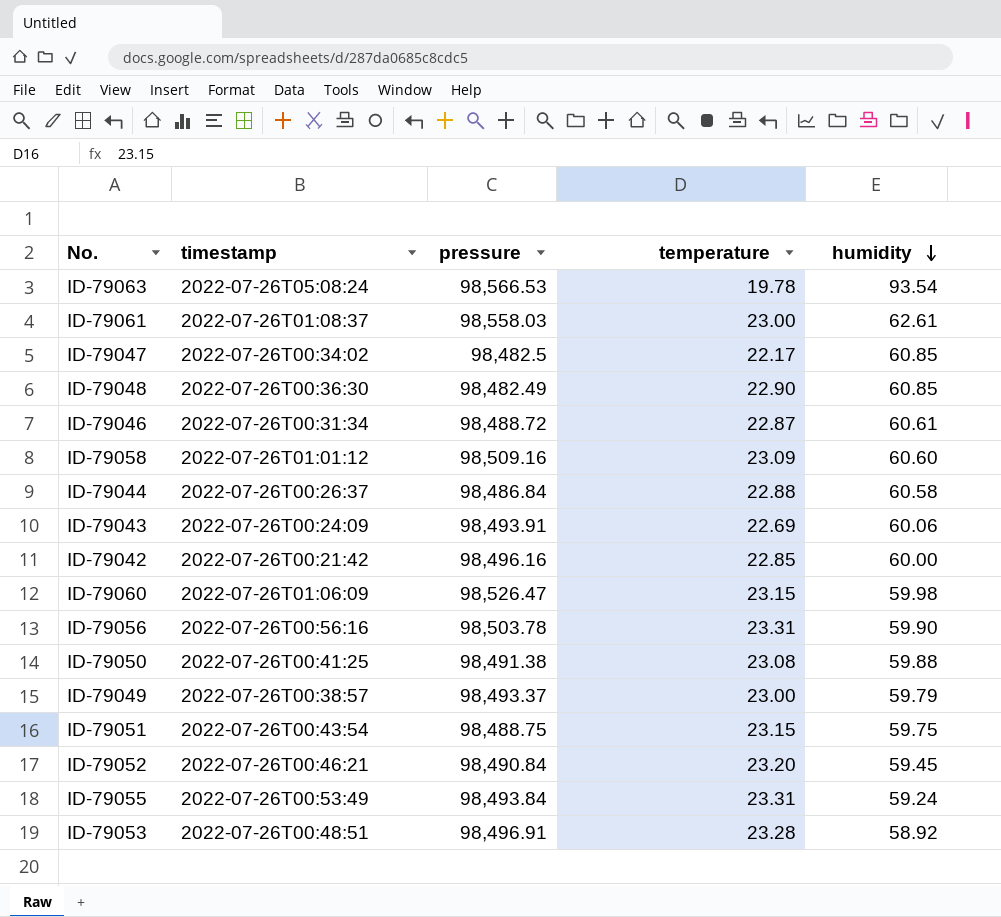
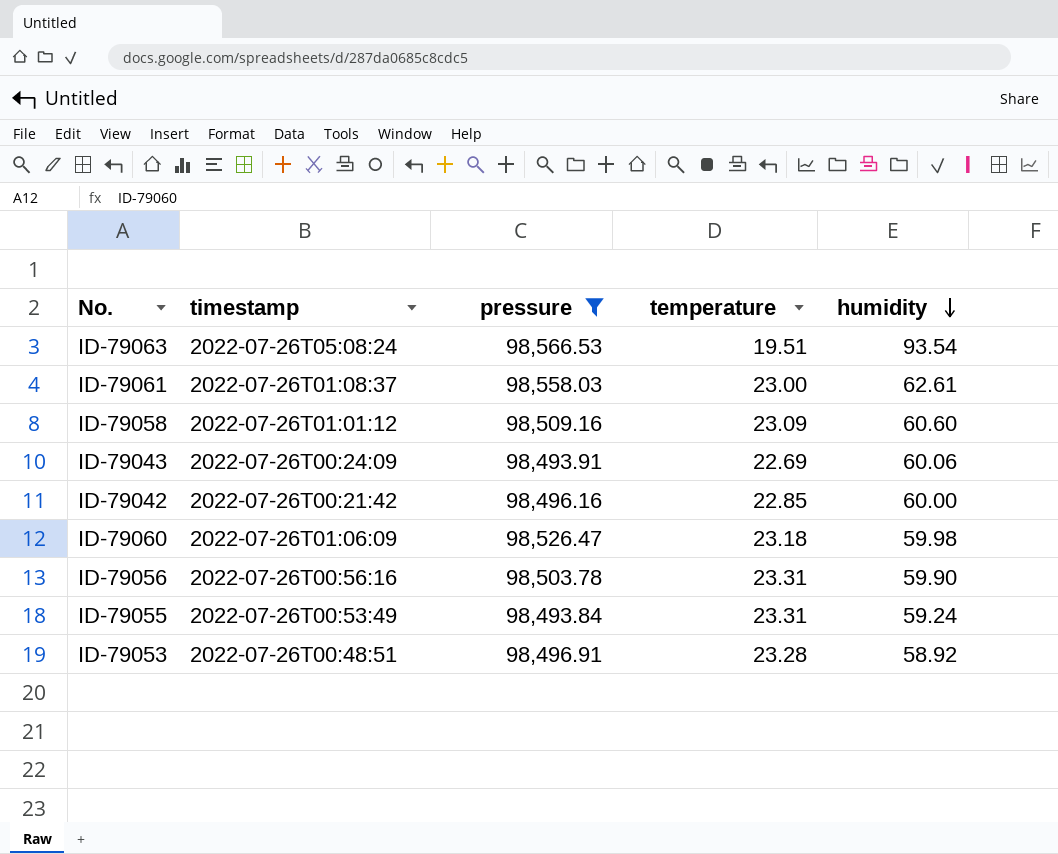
filter: none -> pressure >= 98,493.84
ID-79063 | temperature: 19.78 -> 19.51
ID-79060 | temperature: 23.15 -> 23.18

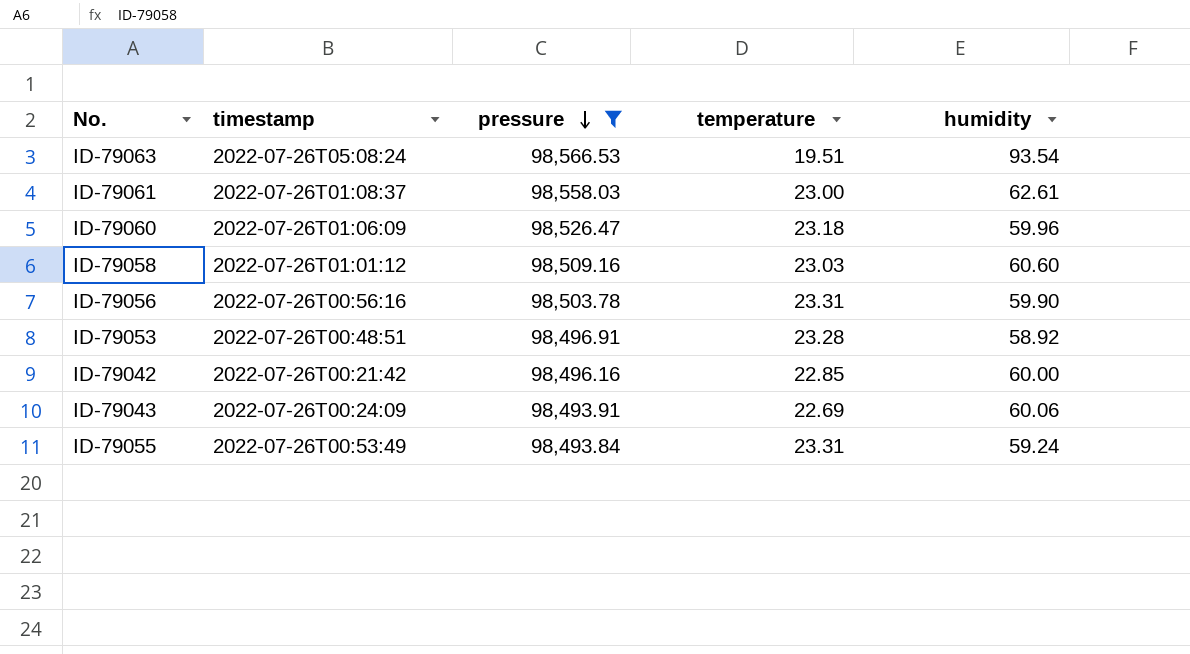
row order: humidity descending -> pressure descending
ID-79060 | humidity: 59.98 -> 59.96
ID-79058 | temperature: 23.09 -> 23.03

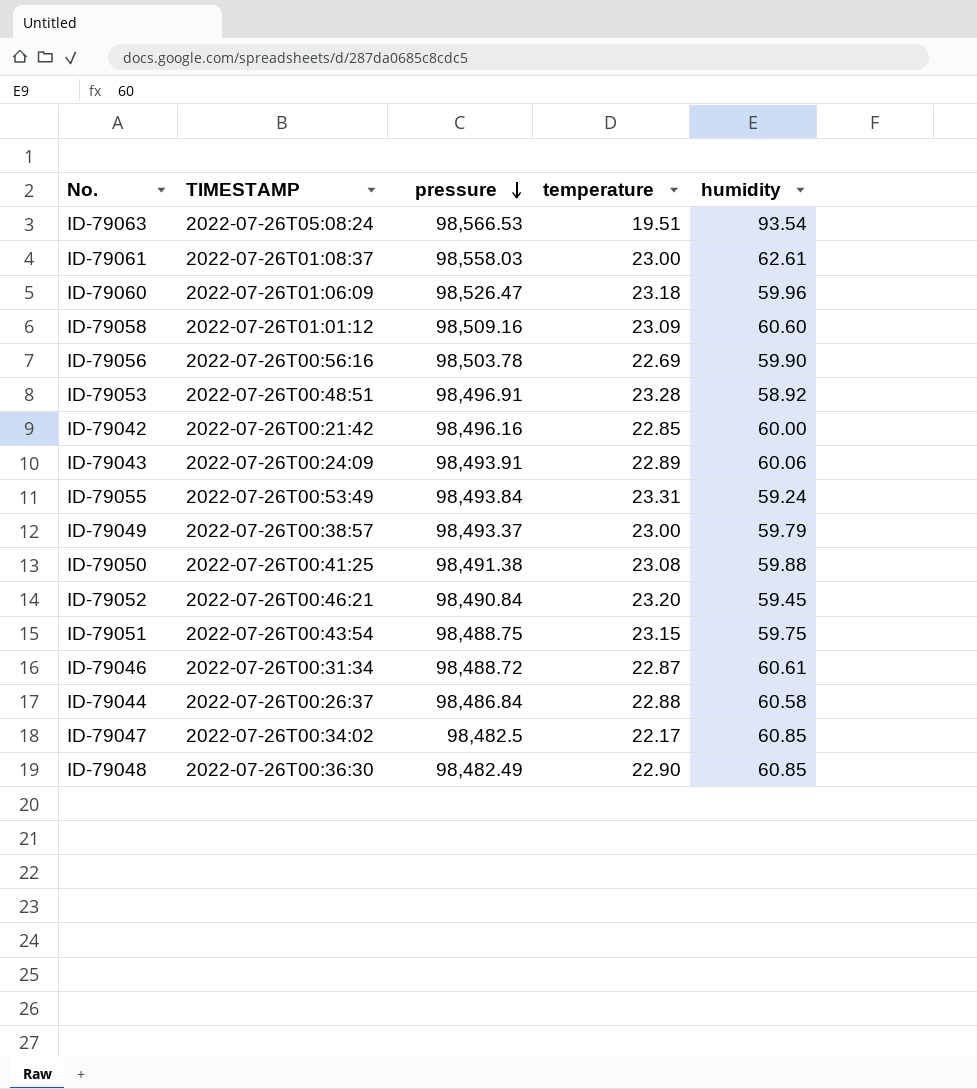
filter: pressure >= 98,493.84 -> none
column name: timestamp -> TIMESTAMP
ID-79058 | temperature: 23.03 -> 23.09
ID-79056 | temperature: 23.31 -> 22.69
ID-79043 | temperature: 22.69 -> 22.89

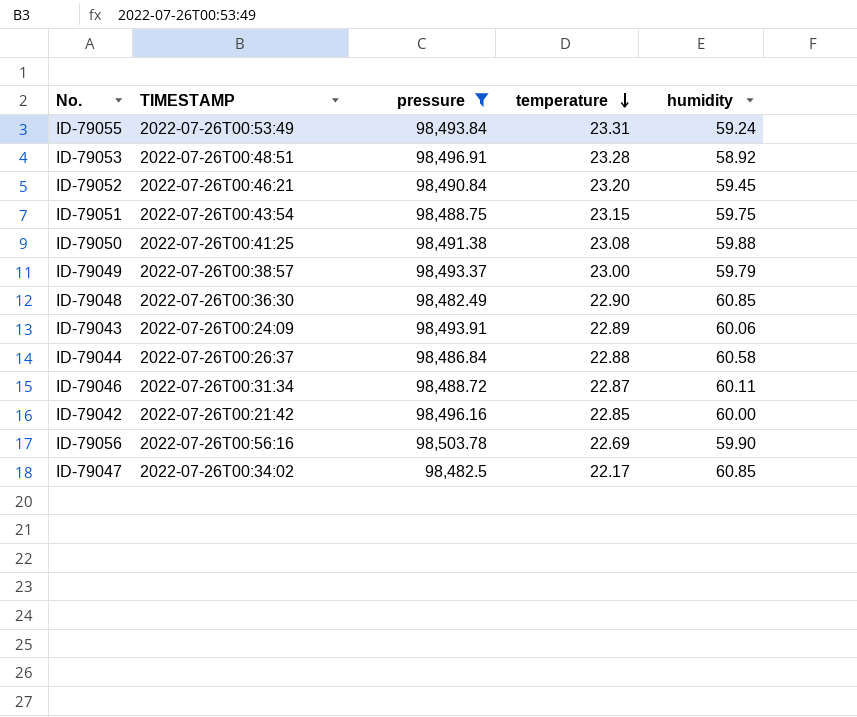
filter: none -> pressure <= 98,503.78
row order: pressure descending -> temperature descending
ID-79046 | humidity: 60.61 -> 60.11

